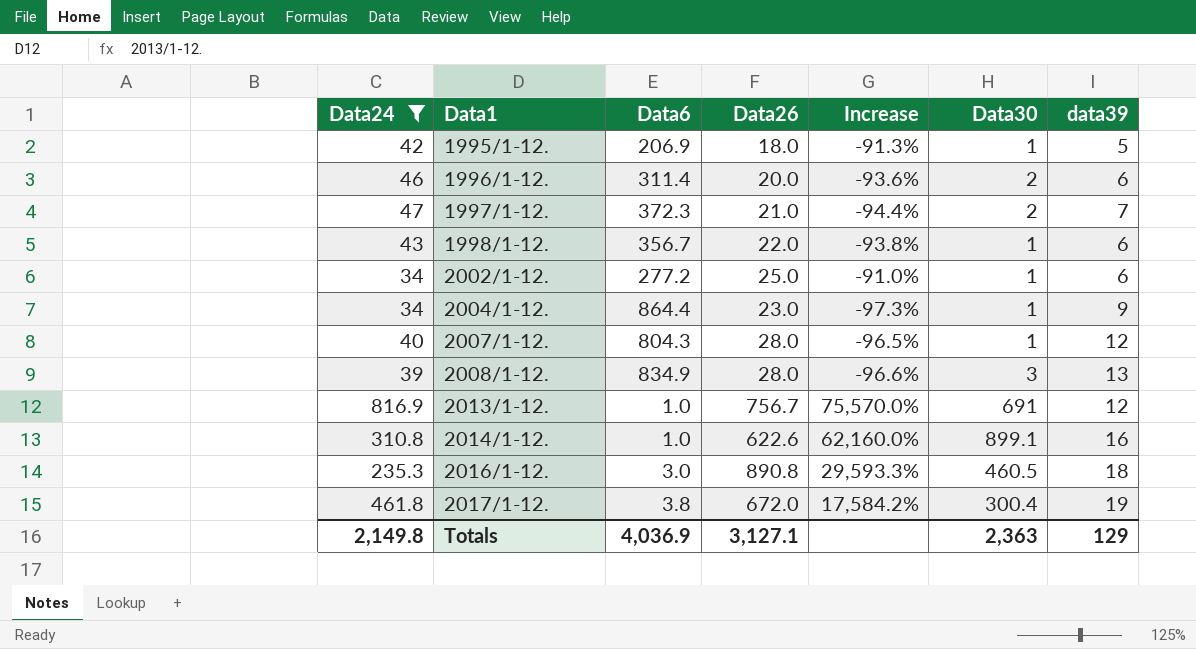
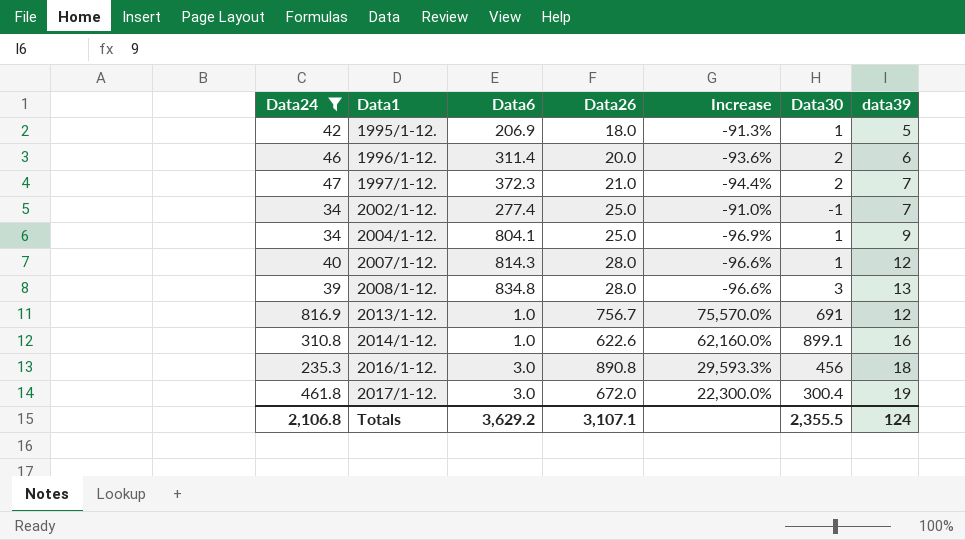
row 1998/1-12.: 43 | 356.7 | 22.0 | -93.8% | 1 | 6 -> none
2002/1-12. | Data6: 277.2 -> 277.4
2002/1-12. | Data30: 1 -> -1
2002/1-12. | data39: 6 -> 7
2004/1-12. | Data6: 864.4 -> 804.1
2004/1-12. | Data26: 23.0 -> 25.0
2004/1-12. | Increase: -97.3% -> -96.9%
2007/1-12. | Data6: 804.3 -> 814.3
2007/1-12. | Increase: -96.5% -> -96.6%
2008/1-12. | Data6: 834.9 -> 834.8
2016/1-12. | Data30: 460.5 -> 456
2017/1-12. | Data6: 3.8 -> 3.0
2017/1-12. | Increase: 17,584.2% -> 22,300.0%
Totals | Data24: 2,149.8 -> 2,106.8
Totals | Data6: 4,036.9 -> 3,629.2
Totals | Data26: 3,127.1 -> 3,107.1
Totals | Data30: 2,363 -> 2,355.5
Totals | data39: 129 -> 124

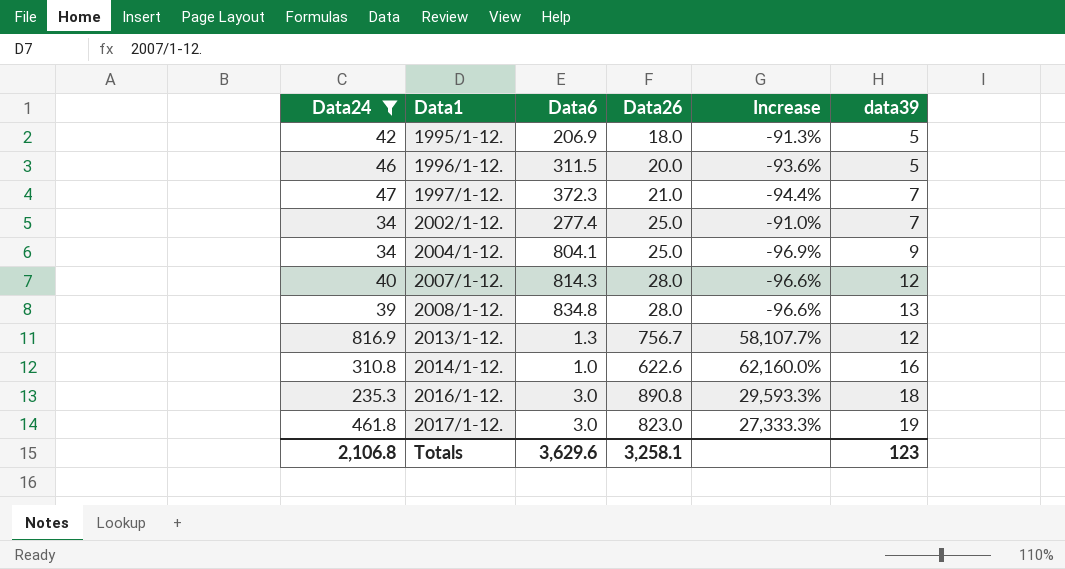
column Data30 | position: 6 -> none
1996/1-12. | Data6: 311.4 -> 311.5
1996/1-12. | data39: 6 -> 5
2013/1-12. | Data6: 1.0 -> 1.3
2013/1-12. | Increase: 75,570.0% -> 58,107.7%
2017/1-12. | Data26: 672.0 -> 823.0
2017/1-12. | Increase: 22,300.0% -> 27,333.3%
Totals | Data6: 3,629.2 -> 3,629.6
Totals | Data26: 3,107.1 -> 3,258.1
Totals | data39: 124 -> 123

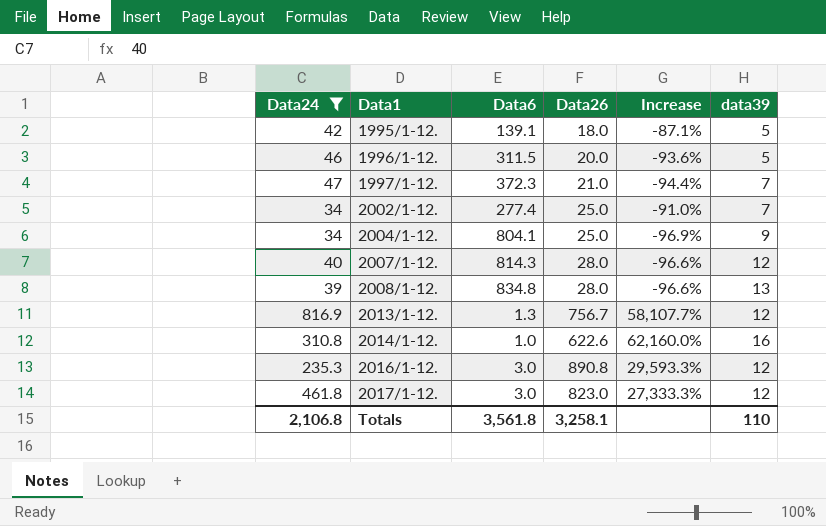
1995/1-12. | Data6: 206.9 -> 139.1
1995/1-12. | Increase: -91.3% -> -87.1%
2016/1-12. | data39: 18 -> 12
2017/1-12. | data39: 19 -> 12
Totals | Data6: 3,629.6 -> 3,561.8
Totals | data39: 123 -> 110

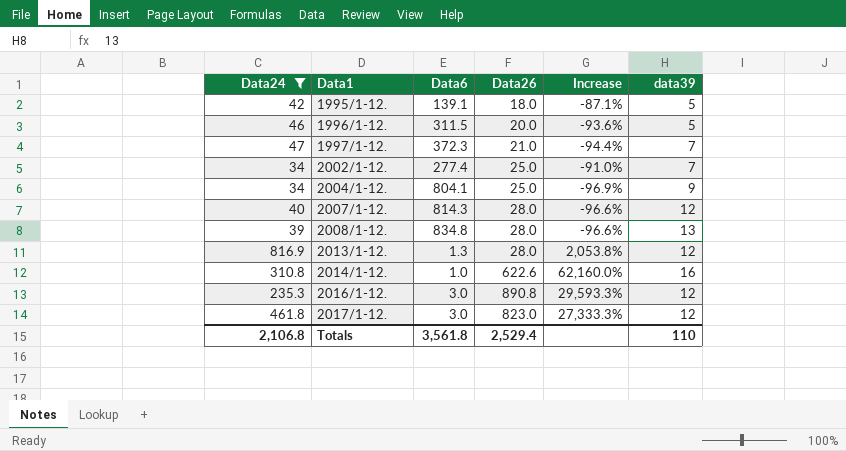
2013/1-12. | Data26: 756.7 -> 28.0
2013/1-12. | Increase: 58,107.7% -> 2,053.8%
Totals | Data26: 3,258.1 -> 2,529.4

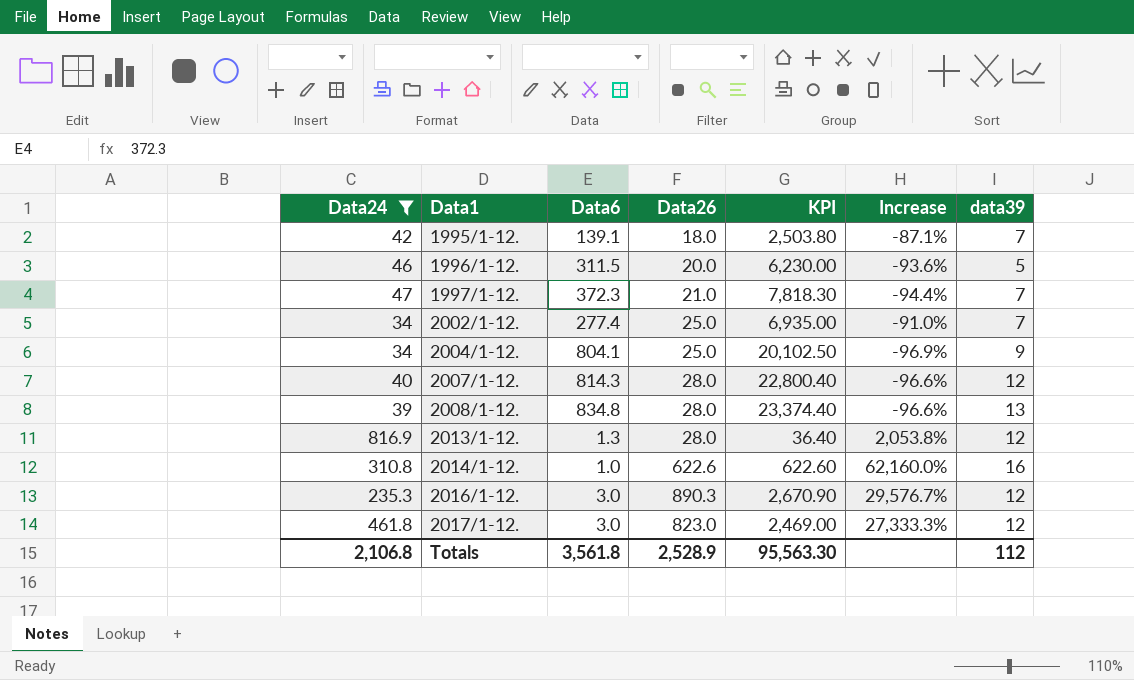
column KPI | formula: none -> [Data6] * [Data26]
1995/1-12. | data39: 5 -> 7
2016/1-12. | Data26: 890.8 -> 890.3
2016/1-12. | Increase: 29,593.3% -> 29,576.7%
Totals | Data26: 2,529.4 -> 2,528.9
Totals | data39: 110 -> 112

